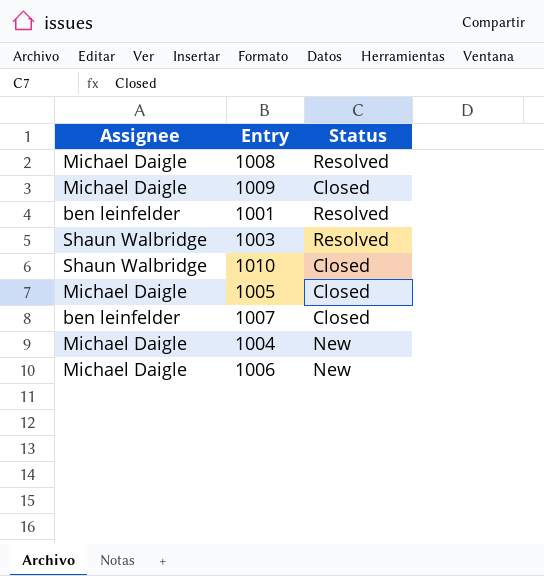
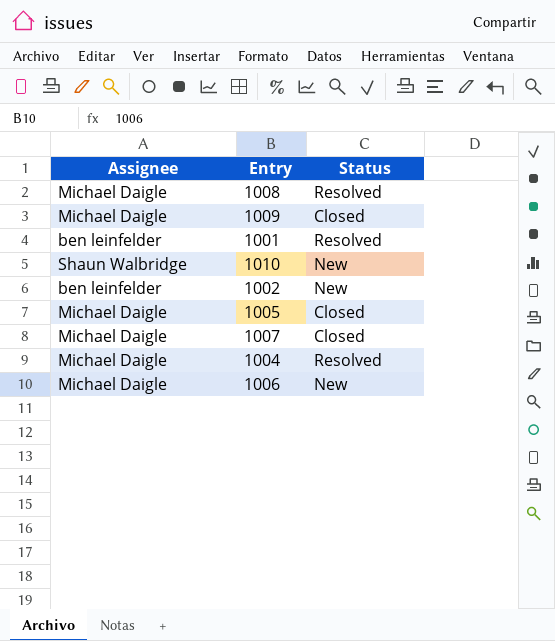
row 1003: Shaun Walbridge | Resolved -> none
1010 | Status: Closed -> New
row 1002: none -> ben leinfelder | New
1007 | Assignee: ben leinfelder -> Michael Daigle
1004 | Status: New -> Resolved

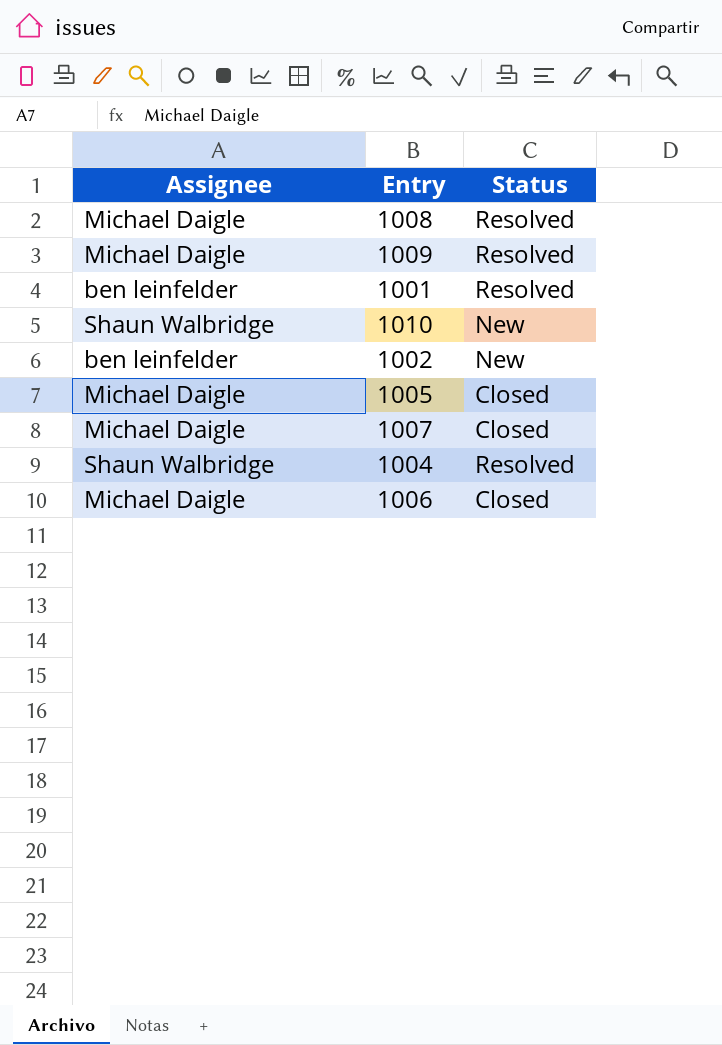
1009 | Status: Closed -> Resolved
1004 | Assignee: Michael Daigle -> Shaun Walbridge
1006 | Status: New -> Closed

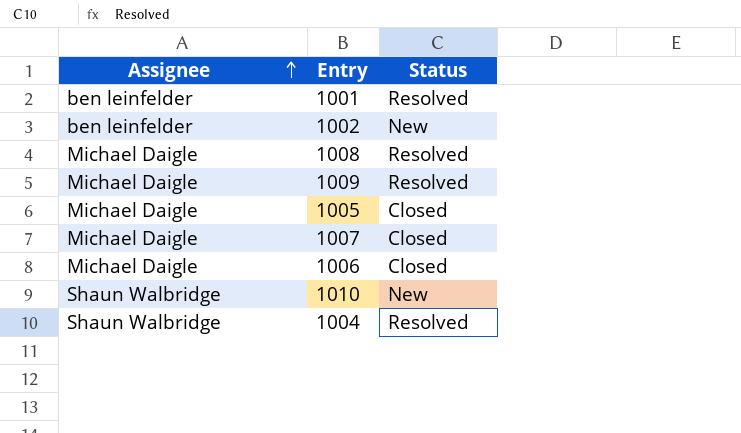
row order: none -> Assignee ascending

